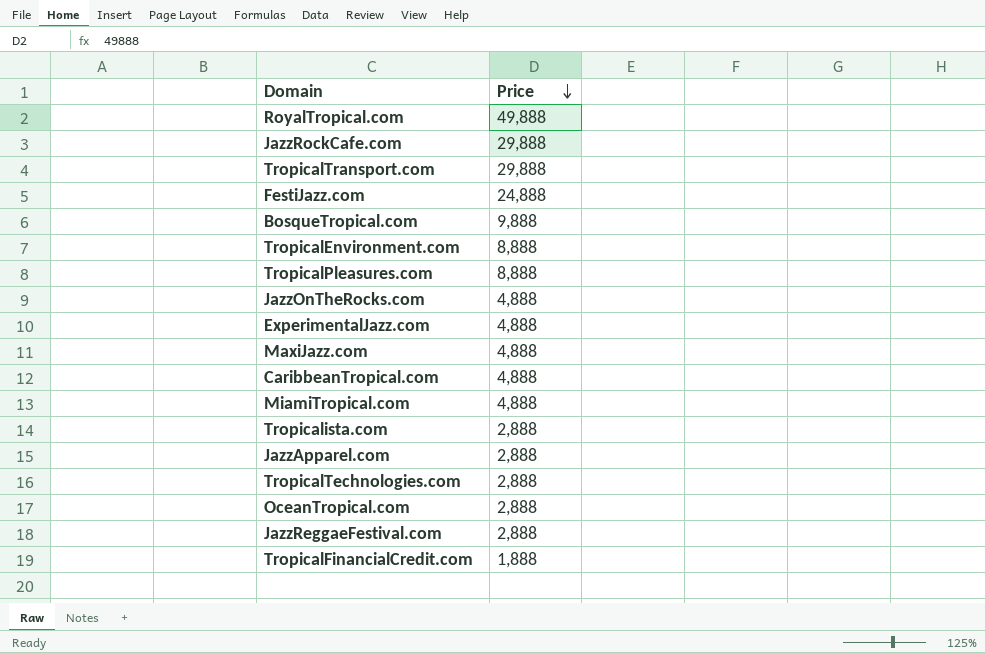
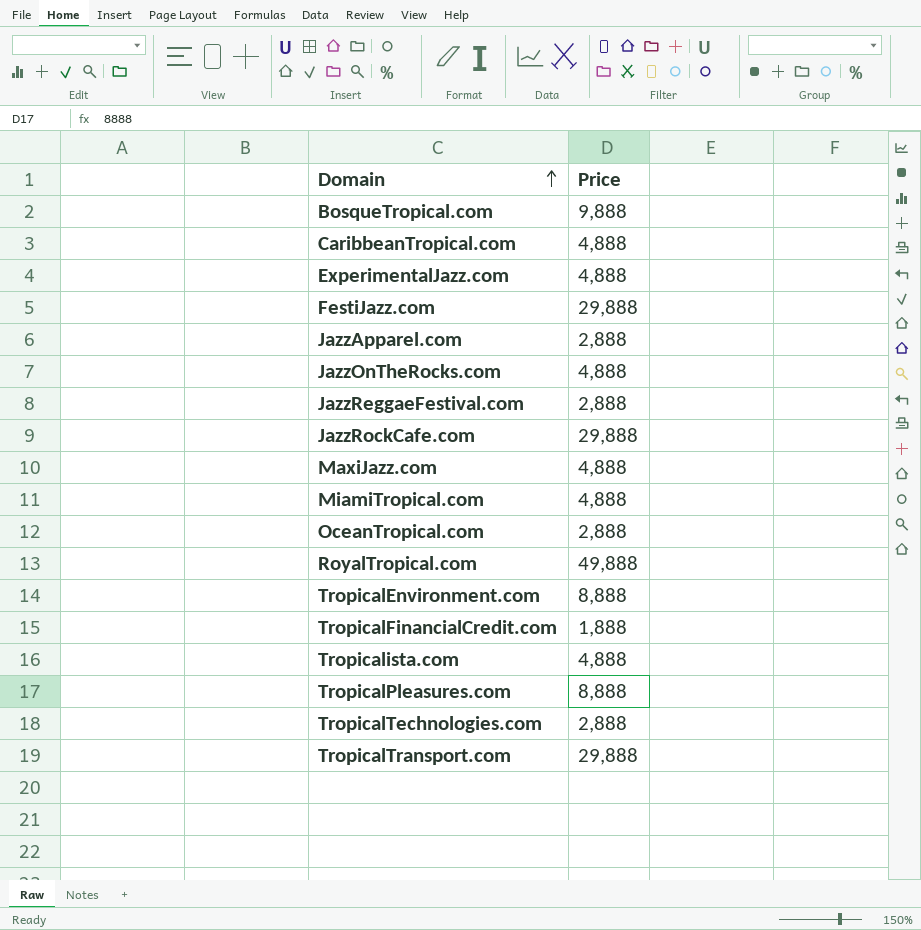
row order: Price descending -> Domain ascending
FestiJazz.com | Price: 24,888 -> 29,888
Tropicalista.com | Price: 2,888 -> 4,888

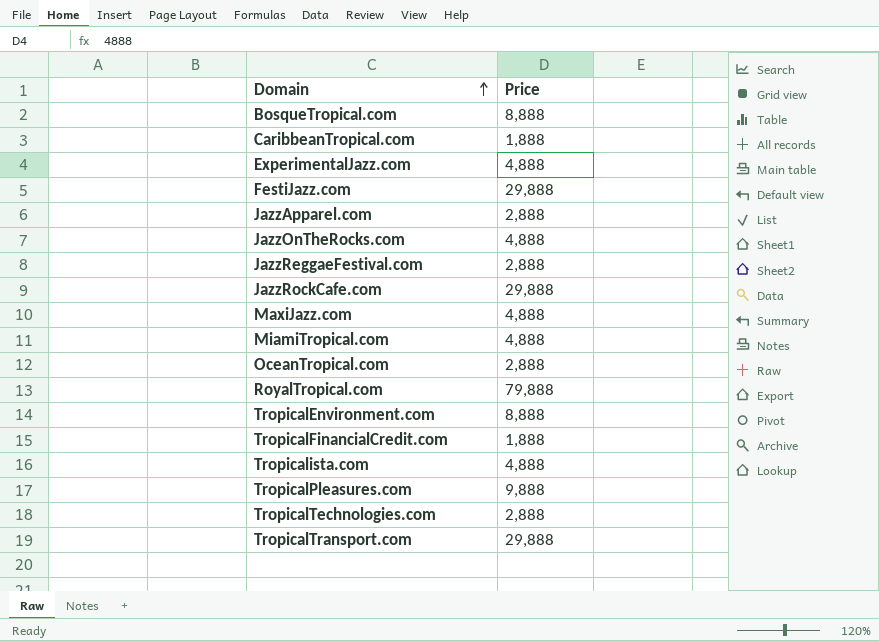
BosqueTropical.com | Price: 9,888 -> 8,888
CaribbeanTropical.com | Price: 4,888 -> 1,888
RoyalTropical.com | Price: 49,888 -> 79,888
TropicalPleasures.com | Price: 8,888 -> 9,888

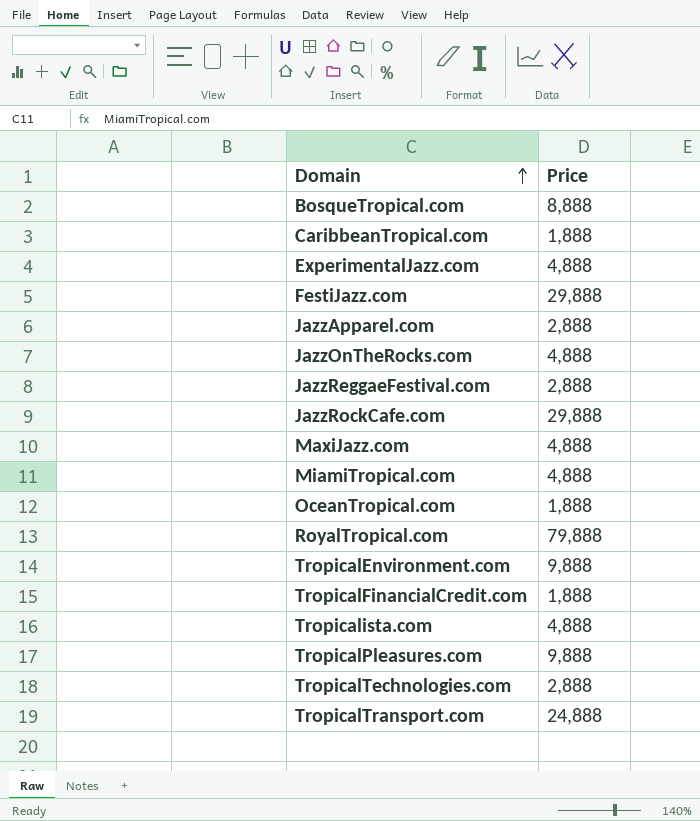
OceanTropical.com | Price: 2,888 -> 1,888
TropicalEnvironment.com | Price: 8,888 -> 9,888
TropicalTransport.com | Price: 29,888 -> 24,888

